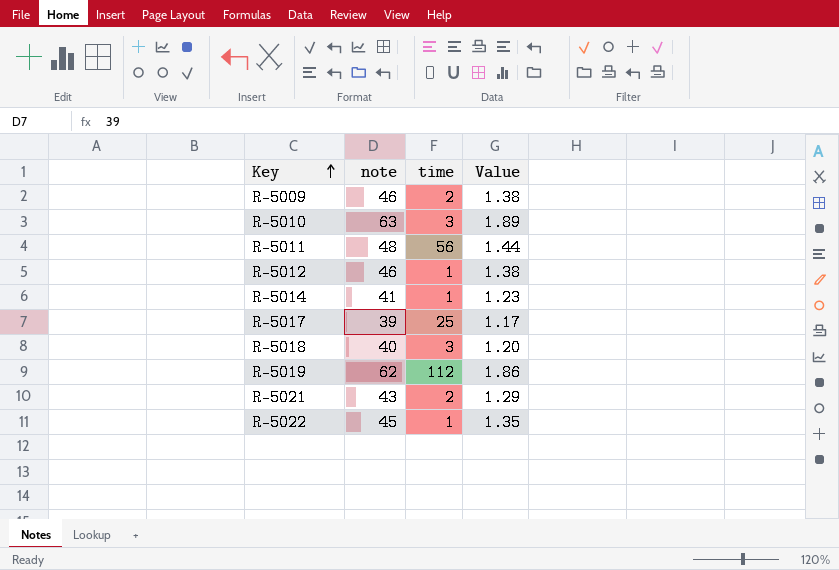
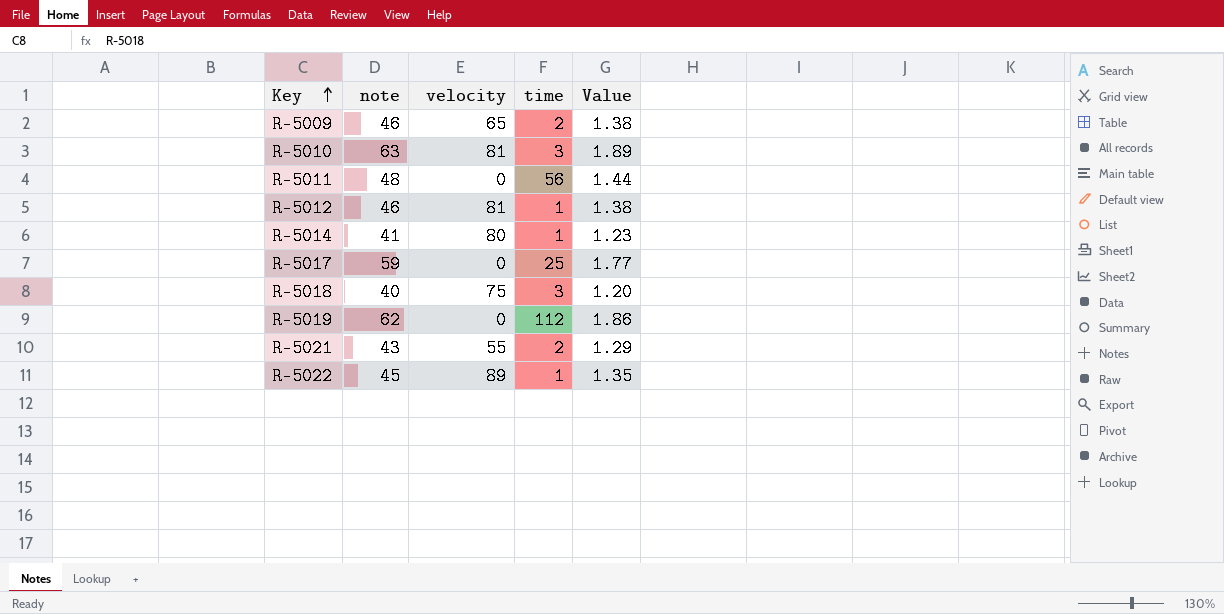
column velocity | position: none -> 3
R-5017 | note: 39 -> 59
R-5017 | Value: 1.17 -> 1.77

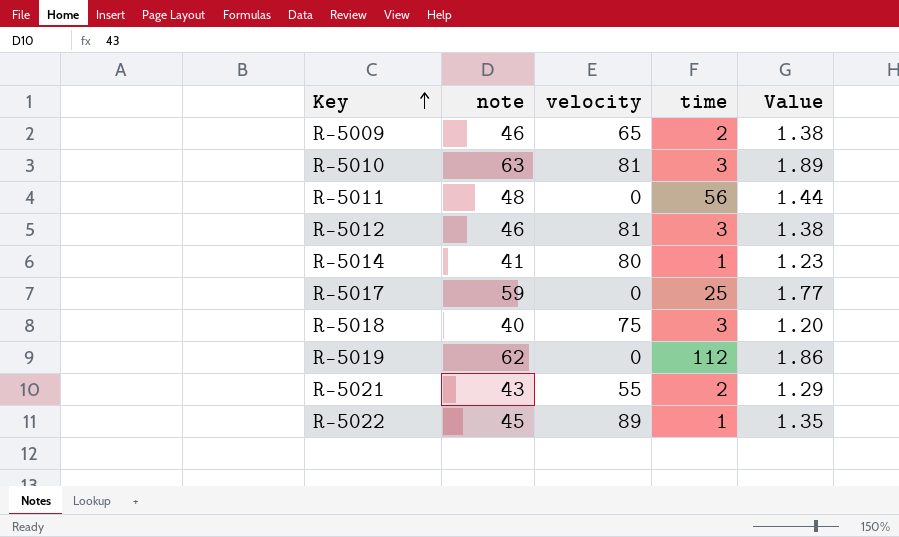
R-5012 | time: 1 -> 3

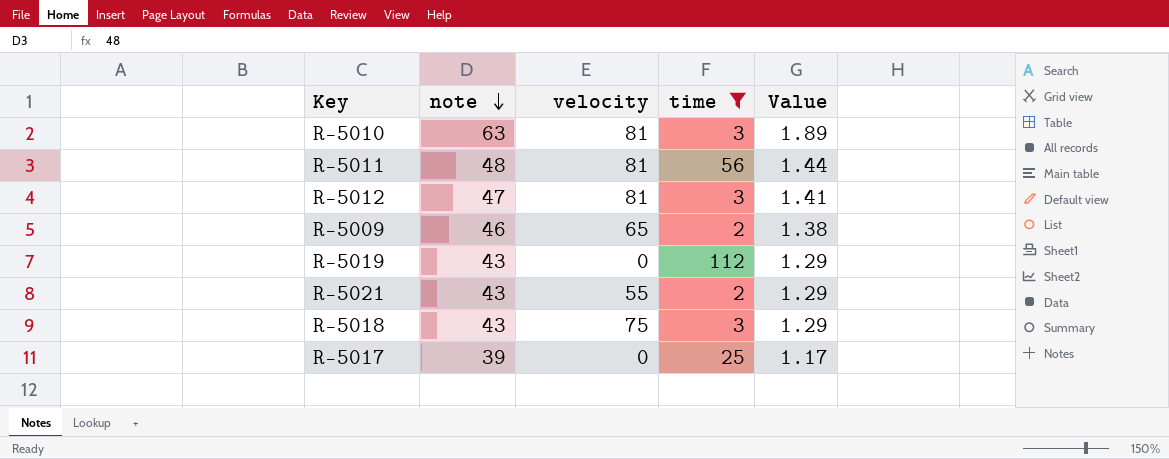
filter: none -> time != 1
row order: Key ascending -> note descending
R-5011 | velocity: 0 -> 81
R-5012 | note: 46 -> 47
R-5012 | Value: 1.38 -> 1.41
R-5019 | note: 62 -> 43
R-5019 | Value: 1.86 -> 1.29
R-5018 | note: 40 -> 43
R-5018 | Value: 1.20 -> 1.29
R-5017 | note: 59 -> 39
R-5017 | Value: 1.77 -> 1.17

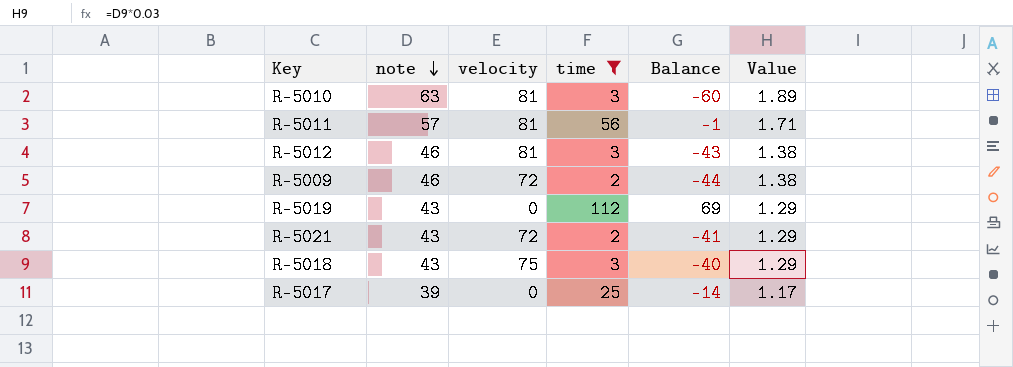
column Balance | formula: none -> [time] - [note]
R-5011 | note: 48 -> 57
R-5011 | Value: 1.44 -> 1.71
R-5012 | note: 47 -> 46
R-5012 | Value: 1.41 -> 1.38
R-5009 | velocity: 65 -> 72
R-5021 | velocity: 55 -> 72

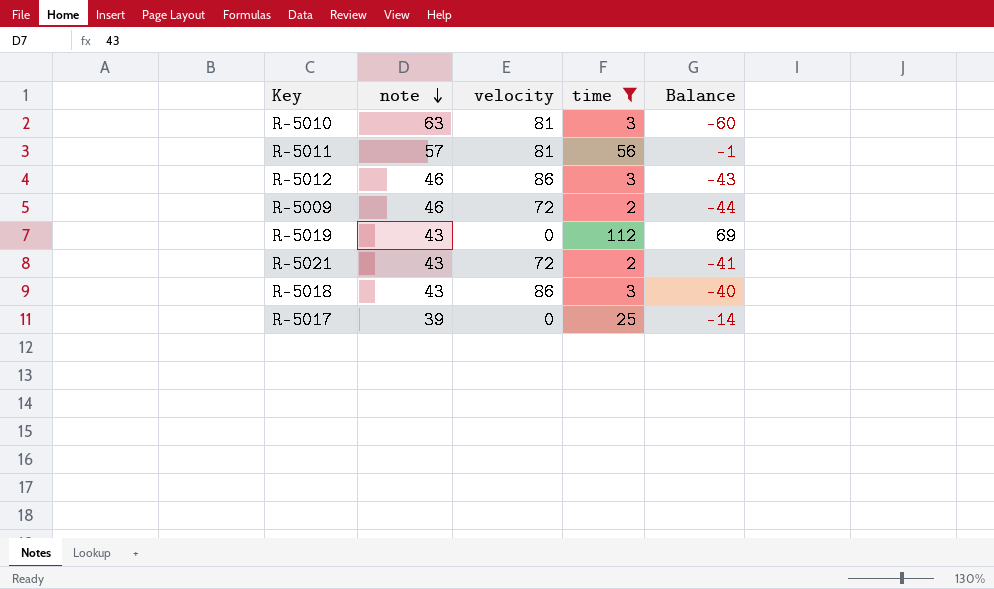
column Value | formula: [note] * 0.03 -> none
R-5012 | velocity: 81 -> 86
R-5018 | velocity: 75 -> 86

